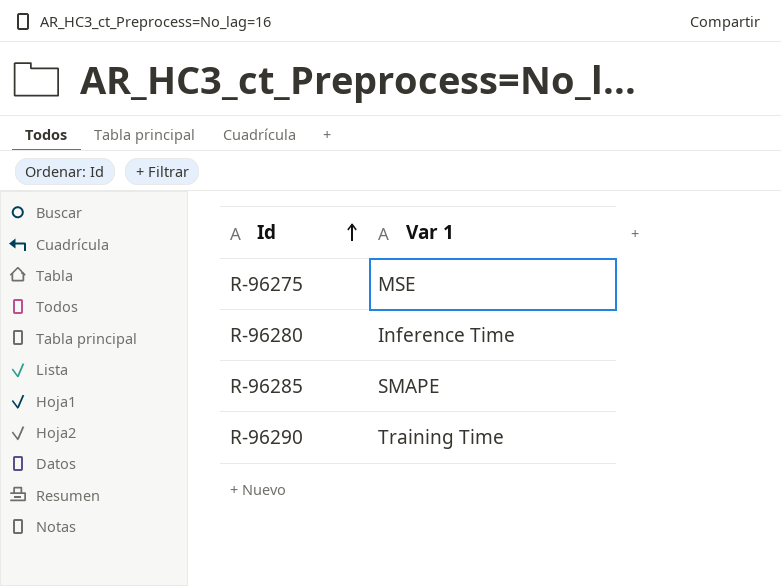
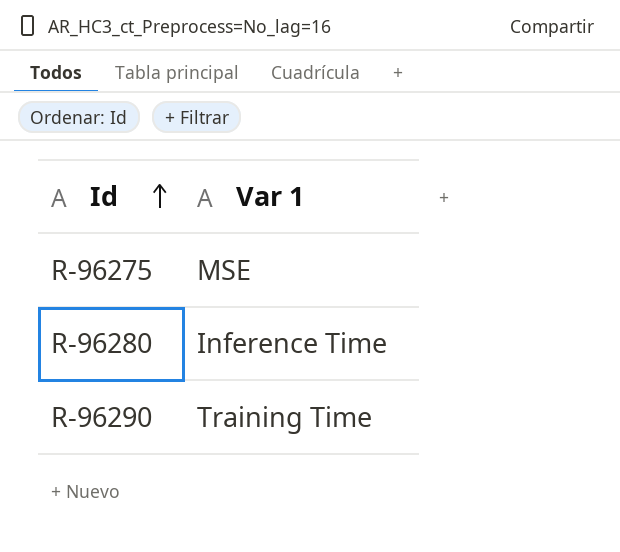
row R-96285: SMAPE -> none

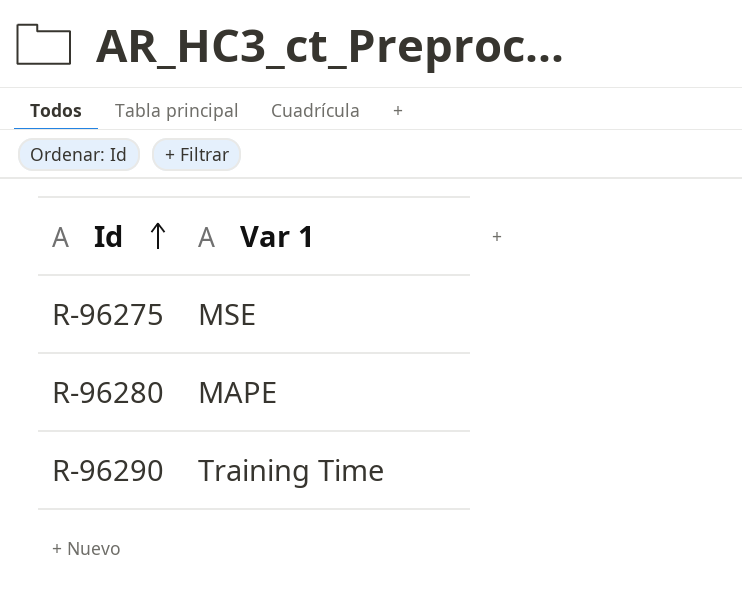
R-96280 | Var 1: Inference Time -> MAPE

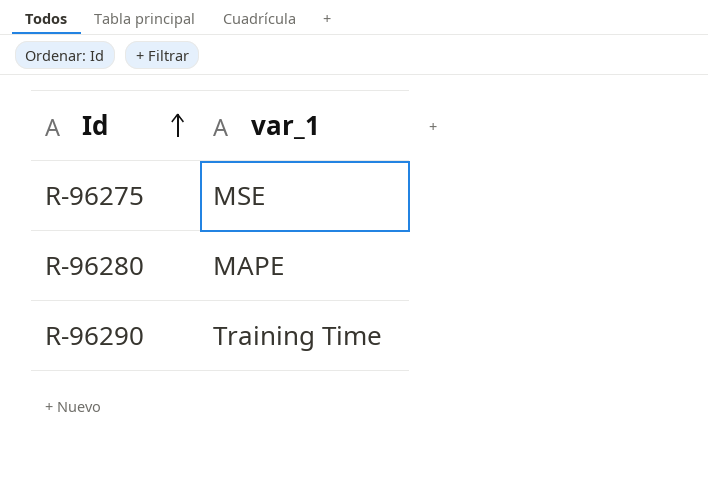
column name: Var 1 -> var_1

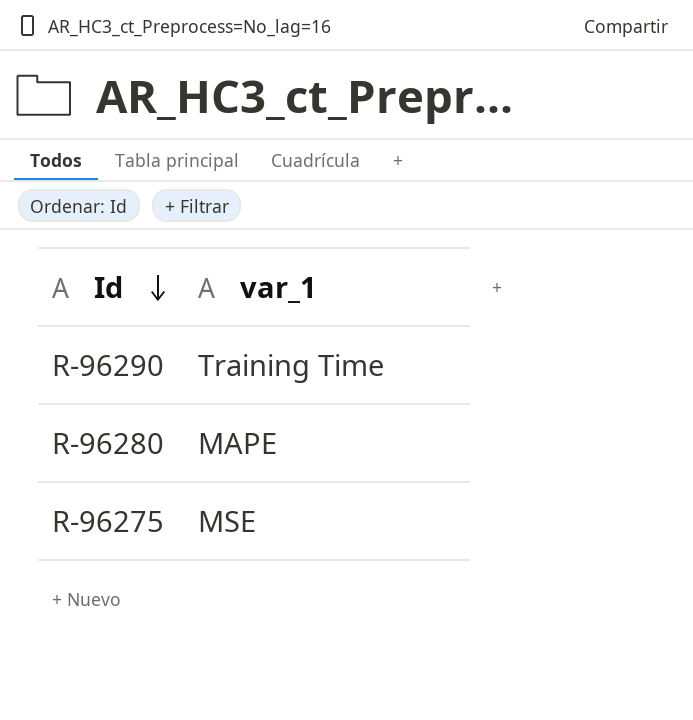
row order: Id ascending -> Id descending

